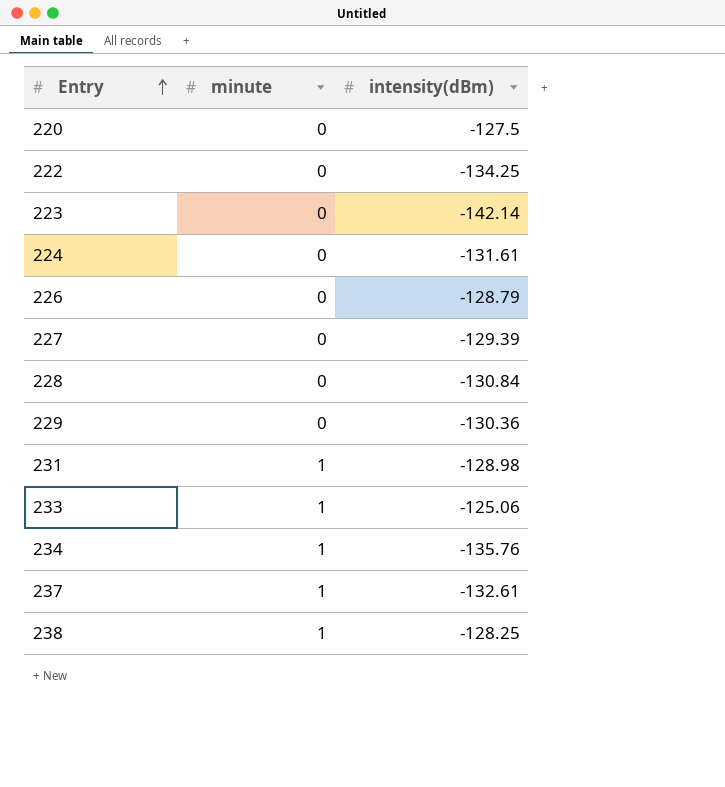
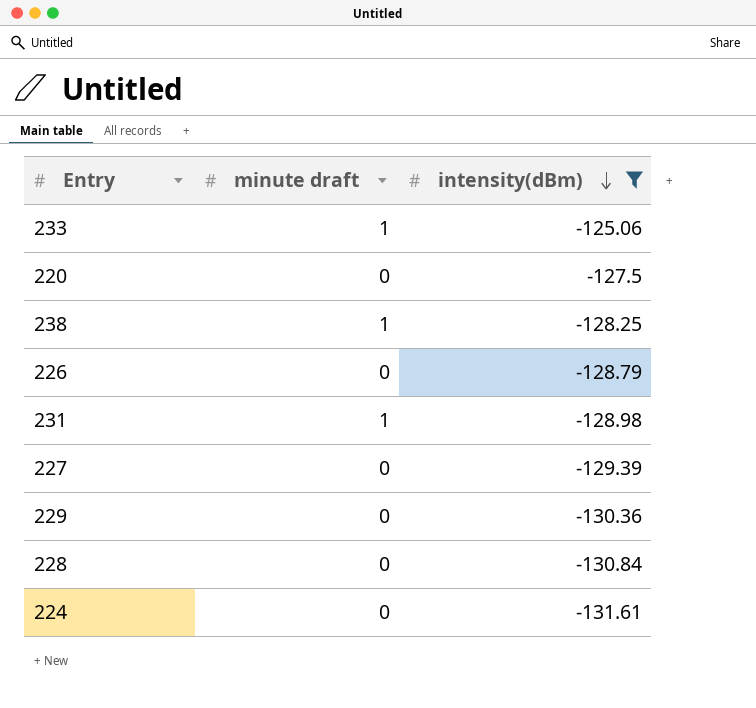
filter: none -> intensity(dBm) >= -131.61
row order: Entry ascending -> intensity(dBm) descending
column name: minute -> minute draft

